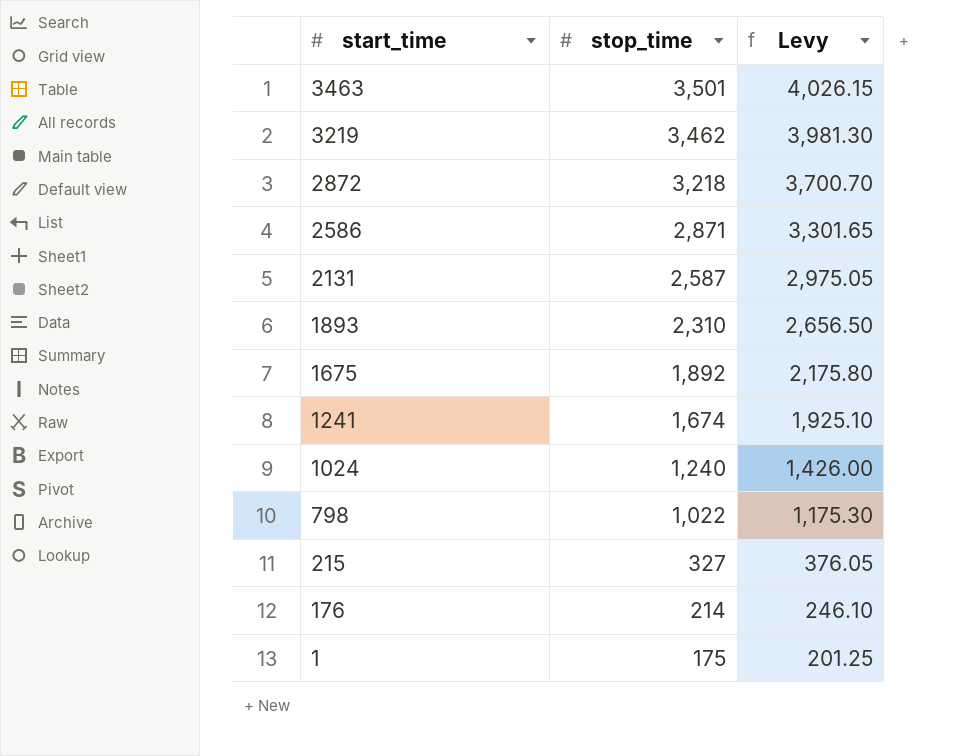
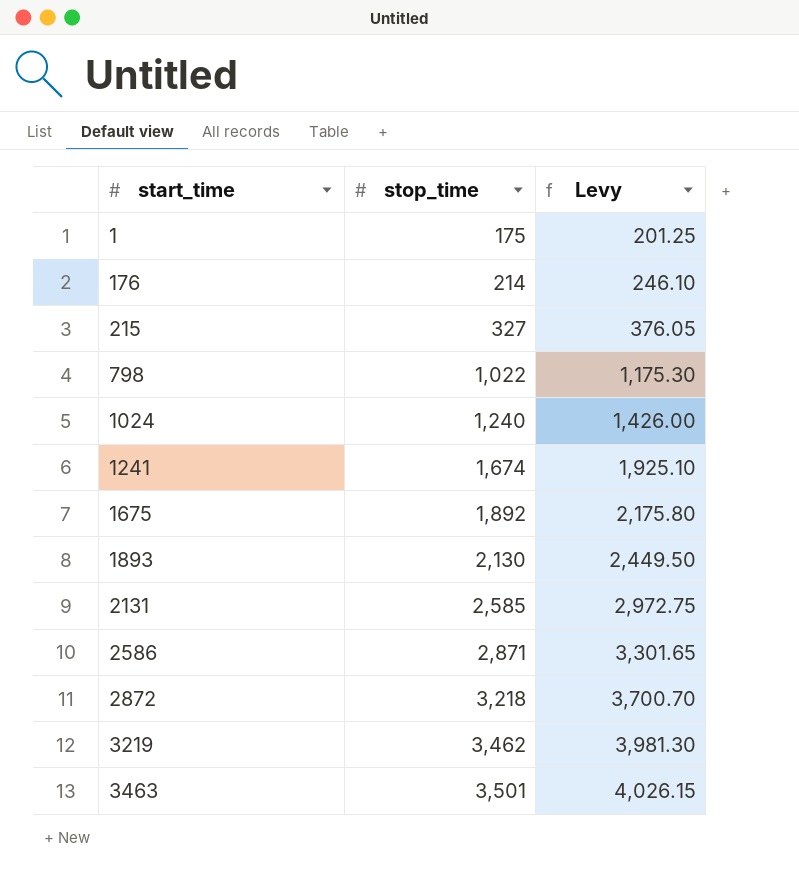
row order: start_time descending -> start_time ascending
1893 | stop_time: 2,310 -> 2,130
1893 | Levy: 2,656.50 -> 2,449.50
2131 | stop_time: 2,587 -> 2,585
2131 | Levy: 2,975.05 -> 2,972.75

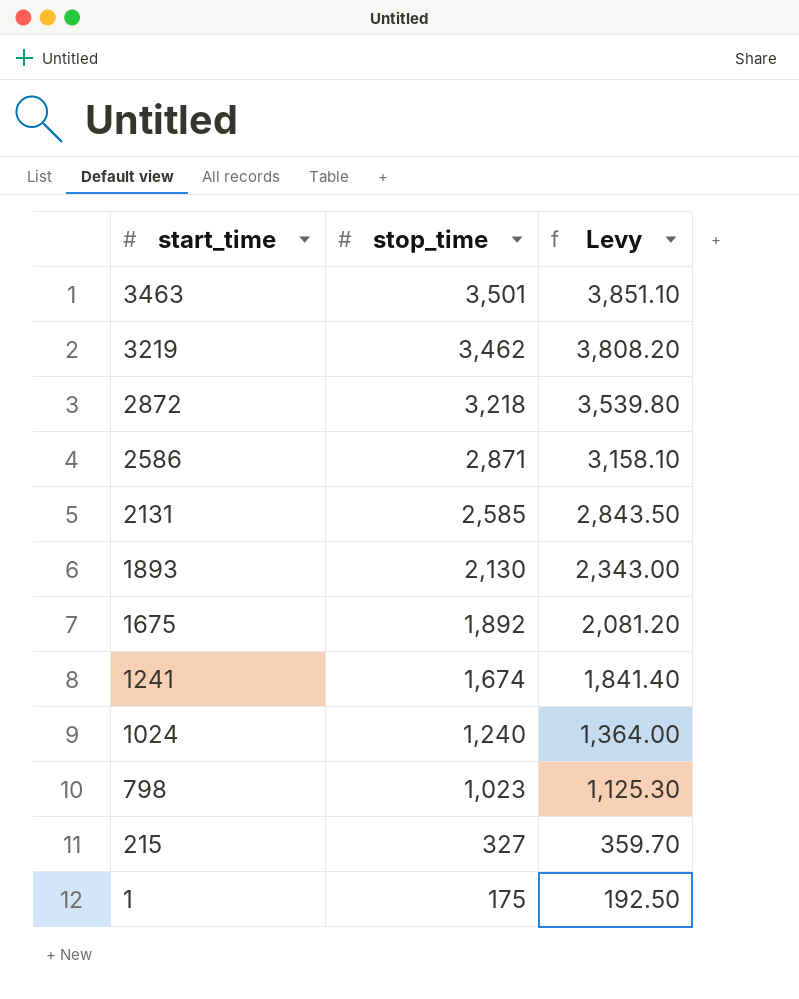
row order: start_time ascending -> start_time descending
column Levy | formula: [stop_time] * 1.15 -> [stop_time] * 1.1
row 176: 214 | 246.10 -> none
798 | stop_time: 1,022 -> 1,023

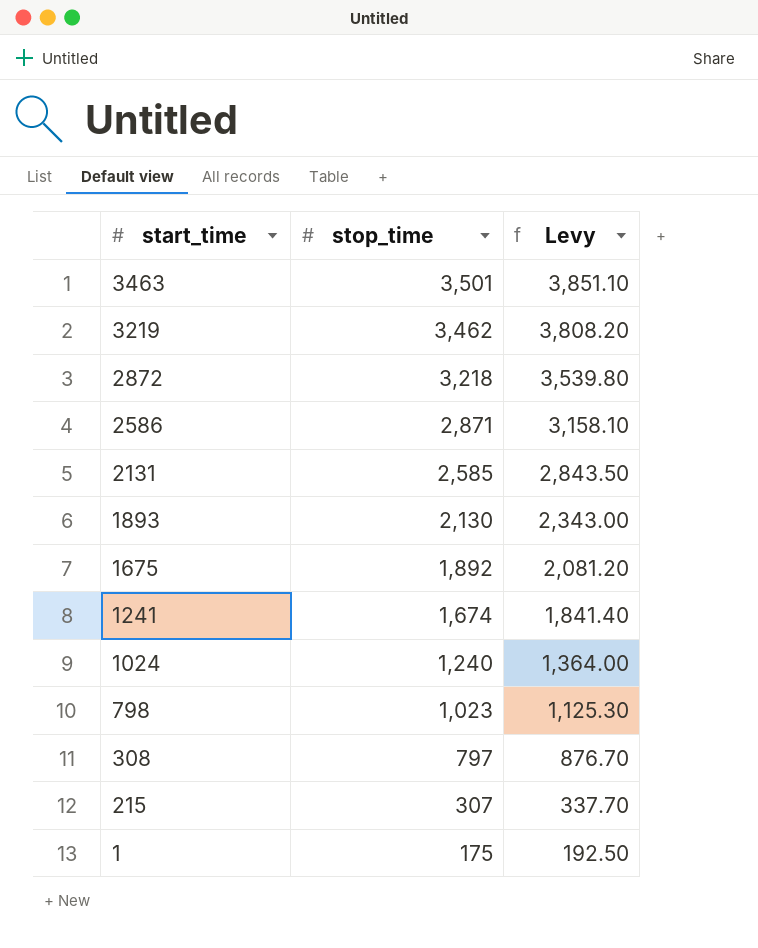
row 308: none -> 797 | 876.70
215 | stop_time: 327 -> 307
215 | Levy: 359.70 -> 337.70

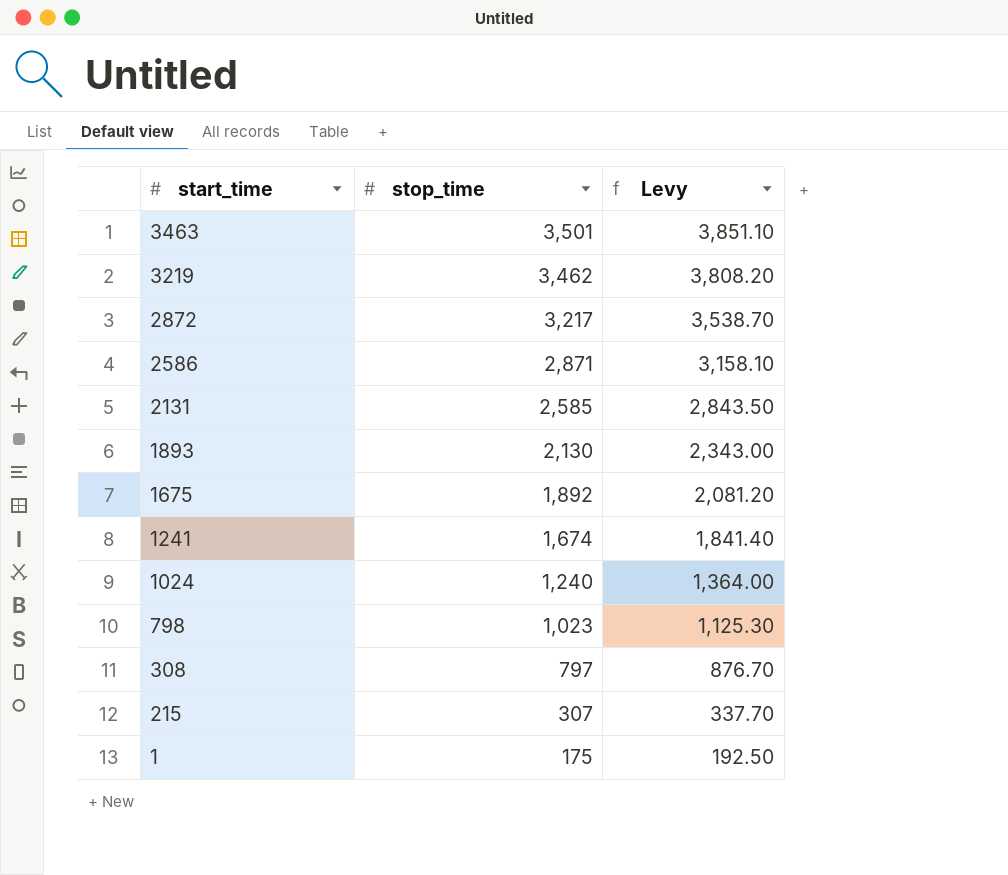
2872 | stop_time: 3,218 -> 3,217
2872 | Levy: 3,539.80 -> 3,538.70

